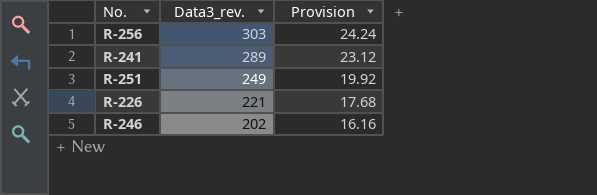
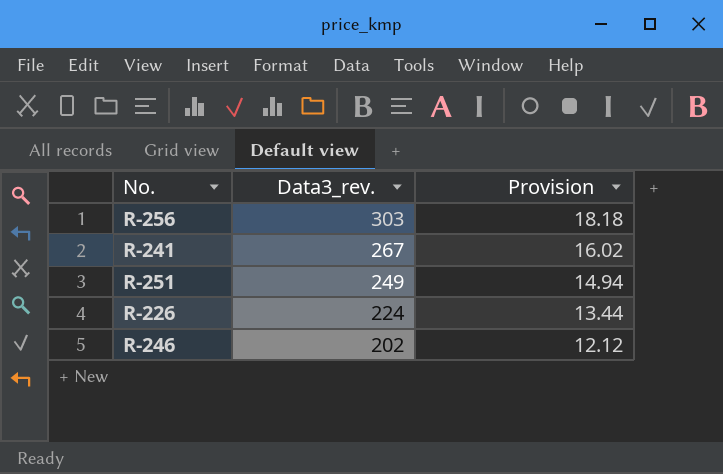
column Provision | formula: [Data3_rev.] * 0.08 -> [Data3_rev.] * 0.06
R-241 | Data3_rev.: 289 -> 267
R-226 | Data3_rev.: 221 -> 224

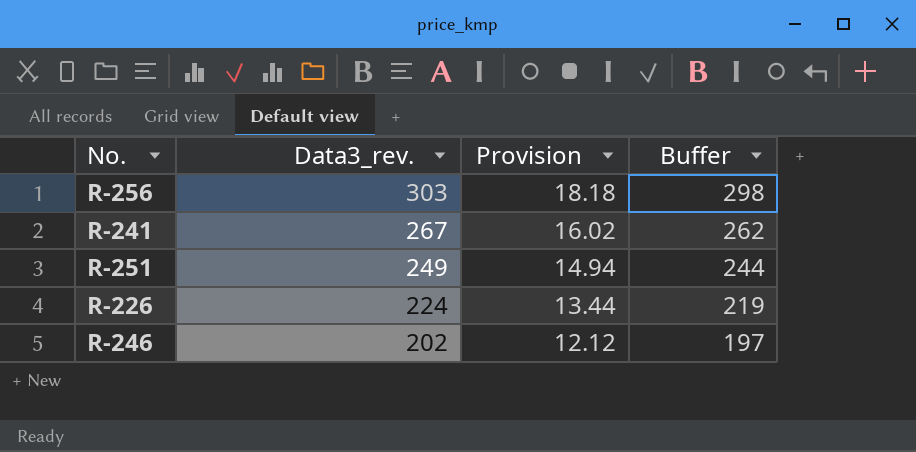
column Buffer | formula: none -> [Data3_rev.] - 5

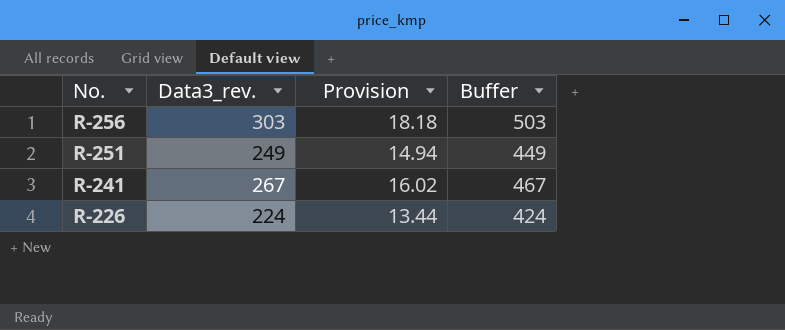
row order: Data3_rev. descending -> No. descending
column Buffer | formula: [Data3_rev.] - 5 -> [Data3_rev.] + 200
row R-246: 202 | 12.12 | 197 -> none

